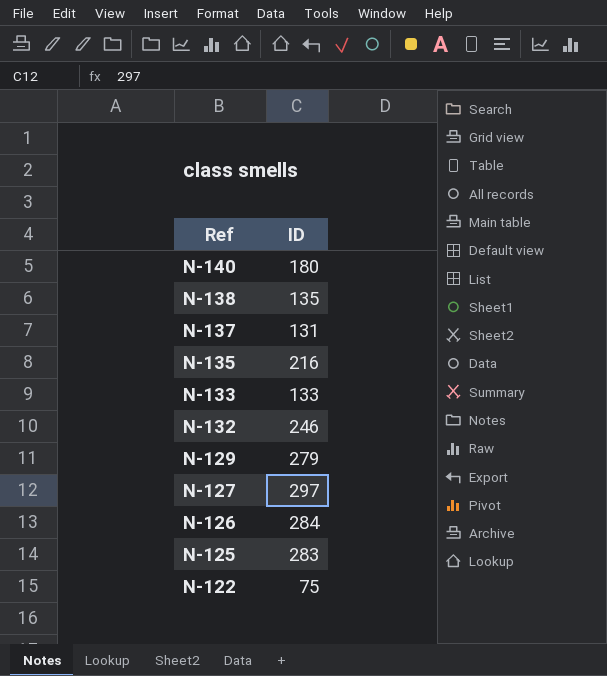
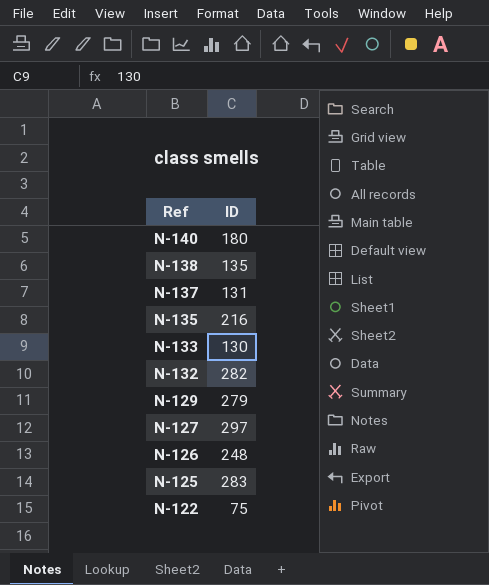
N-133 | ID: 133 -> 130
N-132 | ID: 246 -> 282
N-126 | ID: 284 -> 248

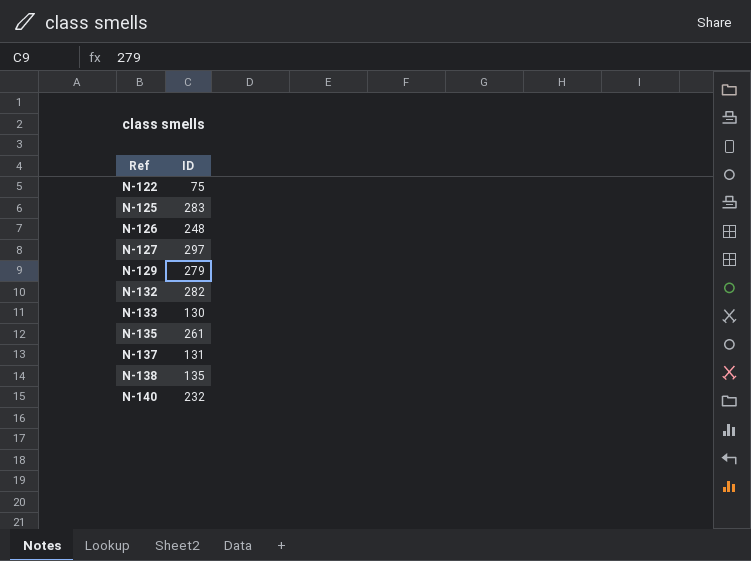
row order: Ref descending -> Ref ascending
N-135 | ID: 216 -> 261
N-140 | ID: 180 -> 232

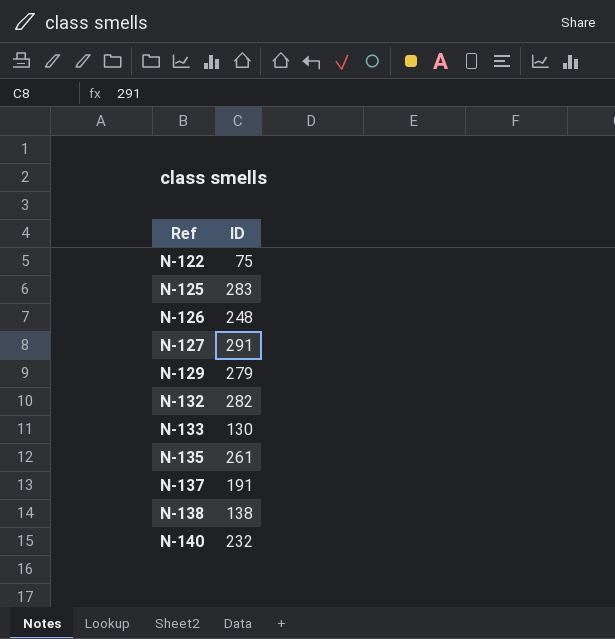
N-127 | ID: 297 -> 291
N-137 | ID: 131 -> 191
N-138 | ID: 135 -> 138

